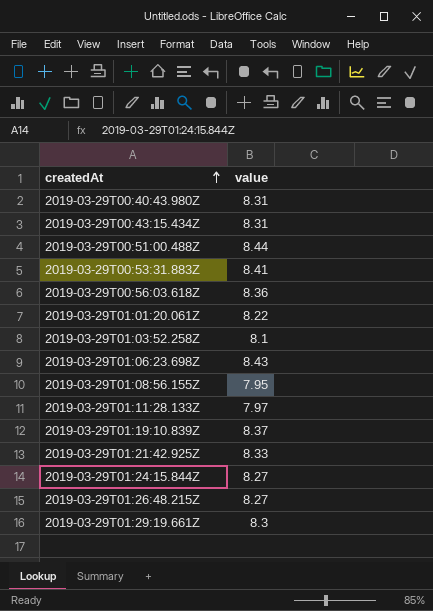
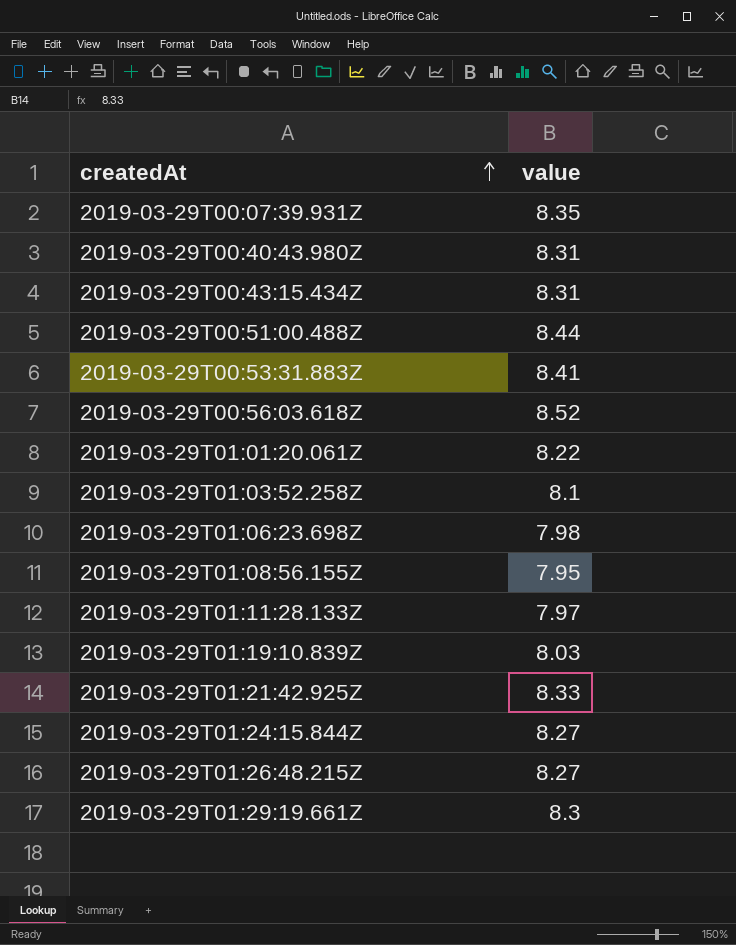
row 2019-03-29T00:07:39.931Z: none -> 8.35
2019-03-29T00:56:03.618Z | value: 8.36 -> 8.52
2019-03-29T01:06:23.698Z | value: 8.43 -> 7.98
2019-03-29T01:19:10.839Z | value: 8.37 -> 8.03

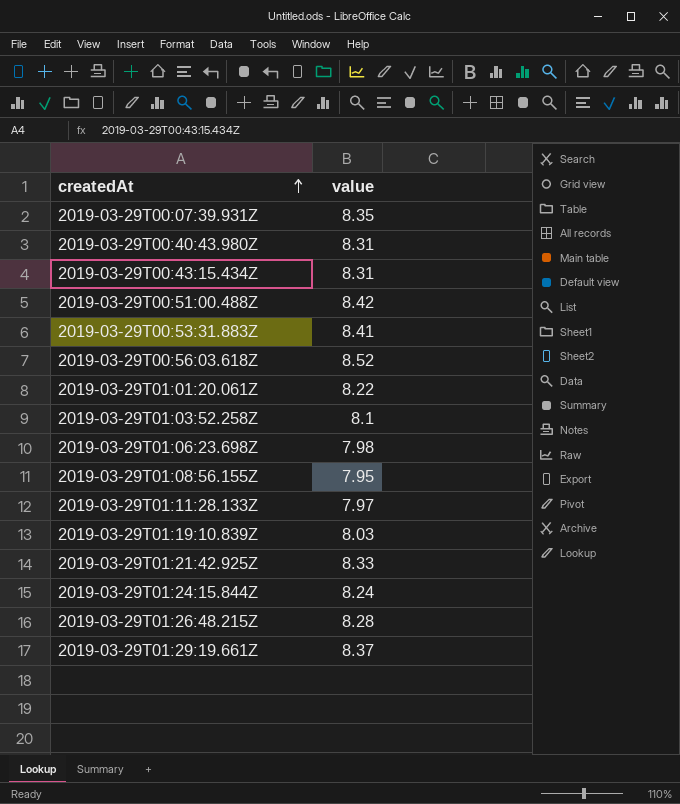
2019-03-29T00:51:00.488Z | value: 8.44 -> 8.42
2019-03-29T01:24:15.844Z | value: 8.27 -> 8.24
2019-03-29T01:26:48.215Z | value: 8.27 -> 8.28
2019-03-29T01:29:19.661Z | value: 8.3 -> 8.37

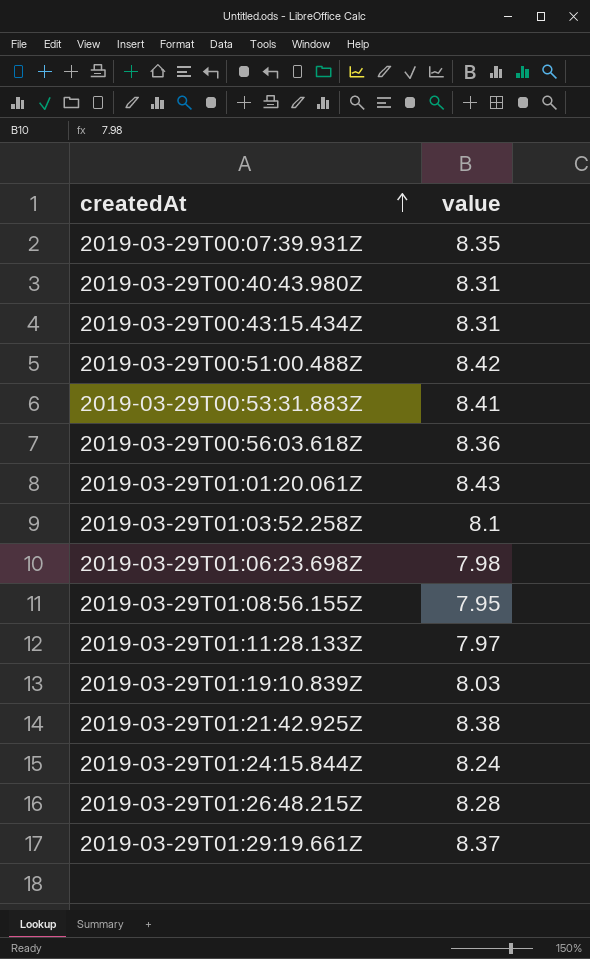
2019-03-29T00:56:03.618Z | value: 8.52 -> 8.36
2019-03-29T01:01:20.061Z | value: 8.22 -> 8.43
2019-03-29T01:21:42.925Z | value: 8.33 -> 8.38

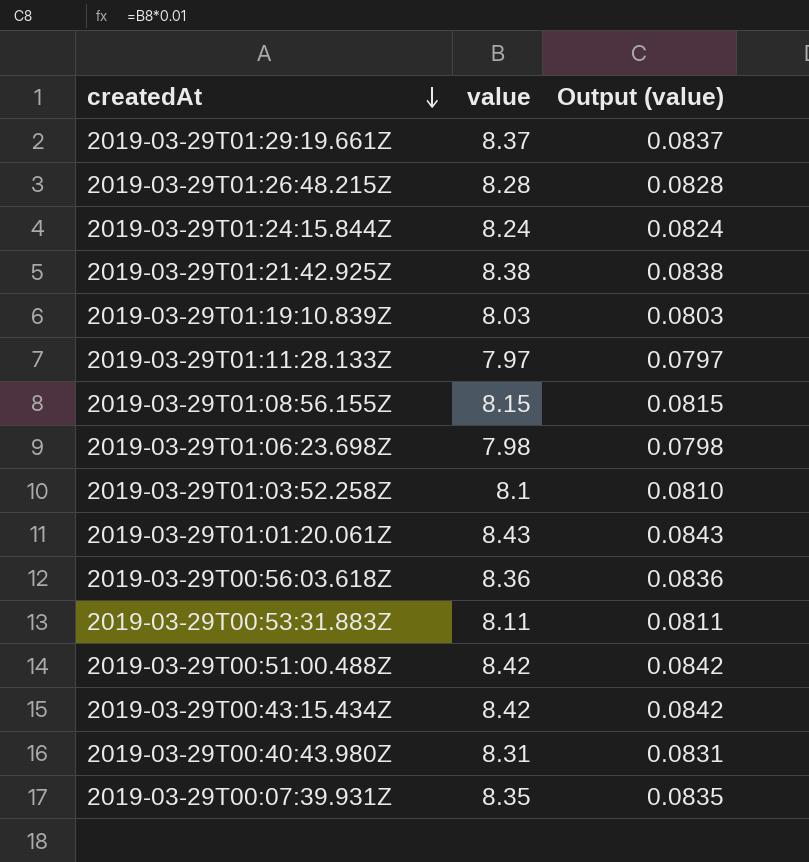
row order: createdAt ascending -> createdAt descending
column Output (value) | formula: none -> [value] * 0.01
2019-03-29T01:08:56.155Z | value: 7.95 -> 8.15
2019-03-29T00:53:31.883Z | value: 8.41 -> 8.11
2019-03-29T00:43:15.434Z | value: 8.31 -> 8.42

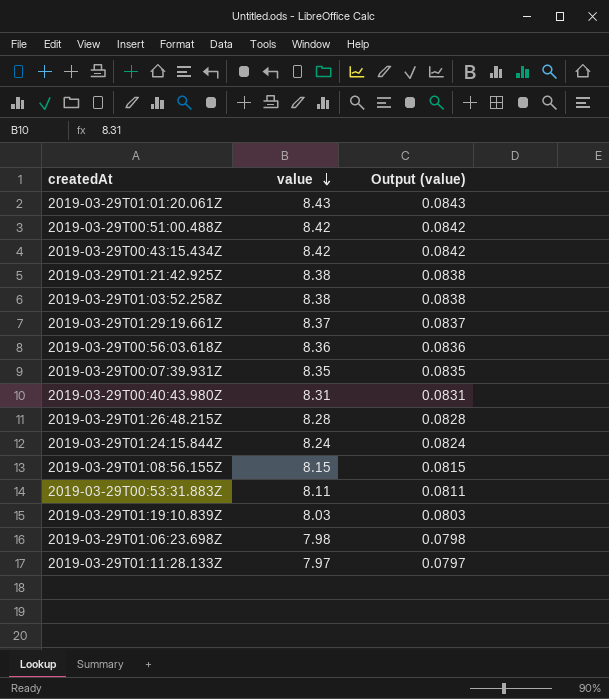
row order: createdAt descending -> value descending
2019-03-29T01:03:52.258Z | value: 8.1 -> 8.38
2019-03-29T01:03:52.258Z | Output (value): 0.0810 -> 0.0838

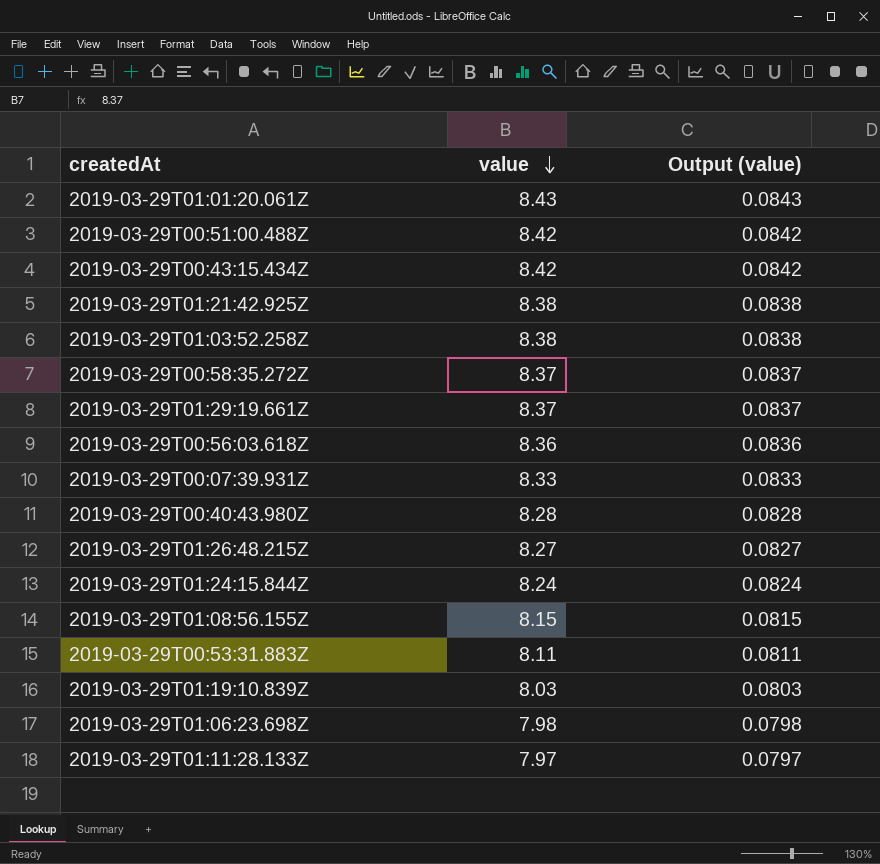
row 2019-03-29T00:58:35.272Z: none -> 8.37 | 0.0837
2019-03-29T00:07:39.931Z | value: 8.35 -> 8.33
2019-03-29T00:07:39.931Z | Output (value): 0.0835 -> 0.0833
2019-03-29T00:40:43.980Z | value: 8.31 -> 8.28
2019-03-29T00:40:43.980Z | Output (value): 0.0831 -> 0.0828
2019-03-29T01:26:48.215Z | value: 8.28 -> 8.27
2019-03-29T01:26:48.215Z | Output (value): 0.0828 -> 0.0827

